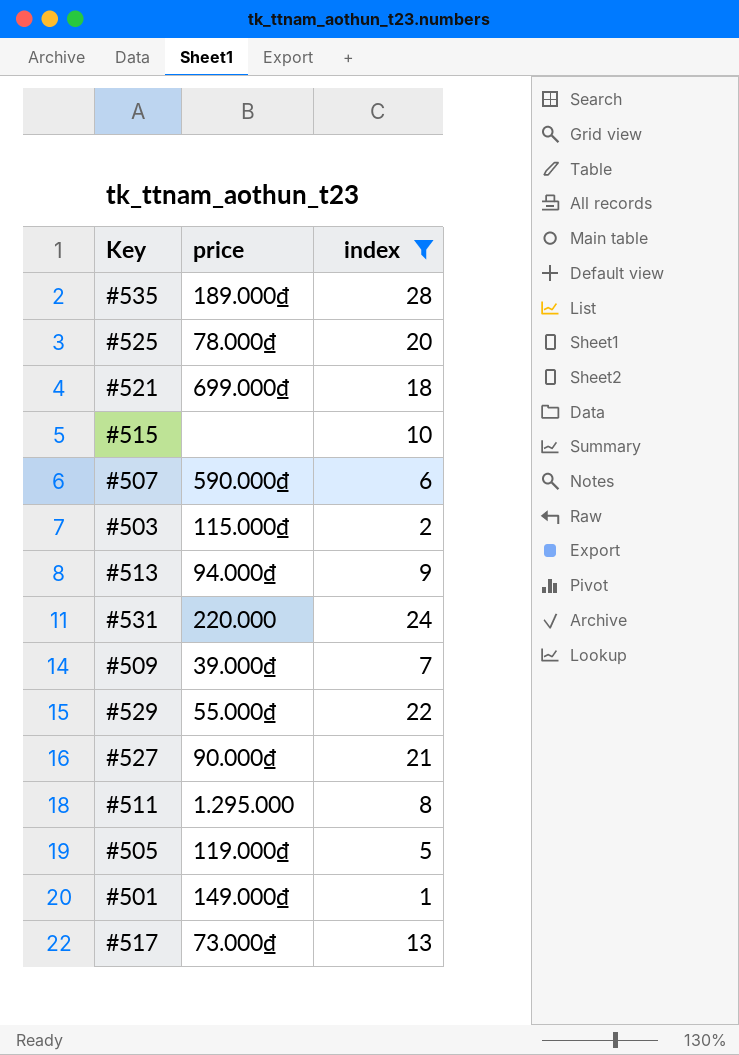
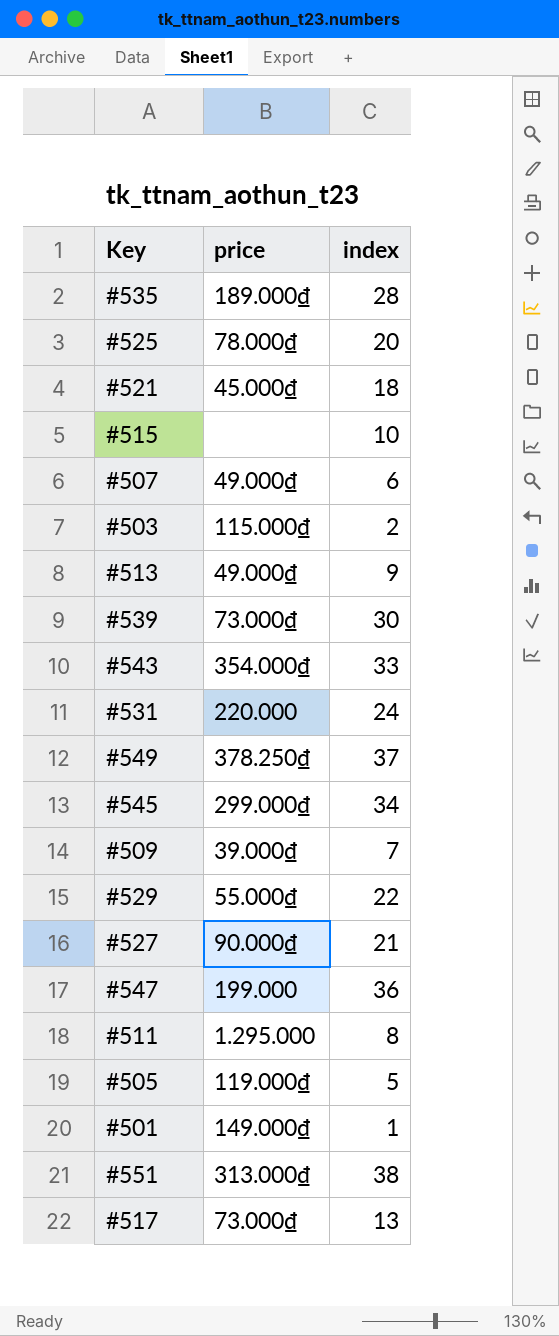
filter: index <= 28 -> none
#521 | price: 699.000₫ -> 45.000₫
#507 | price: 590.000₫ -> 49.000₫
#513 | price: 94.000₫ -> 49.000₫

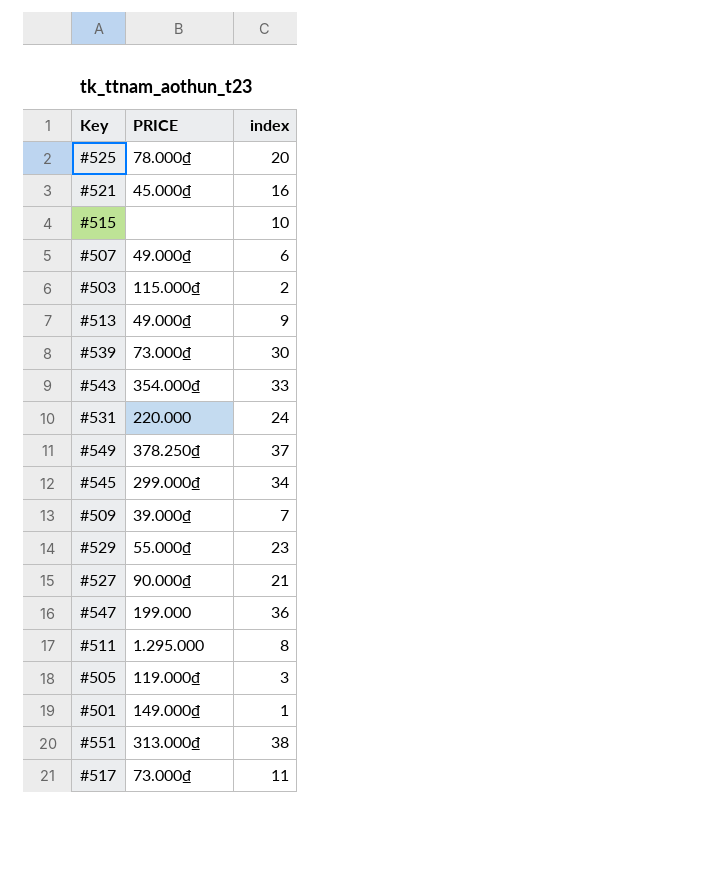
column name: price -> PRICE
row #535: 189.000₫ | 28 -> none
#521 | index: 18 -> 16
#529 | index: 22 -> 23
#505 | index: 5 -> 3
#517 | index: 13 -> 11

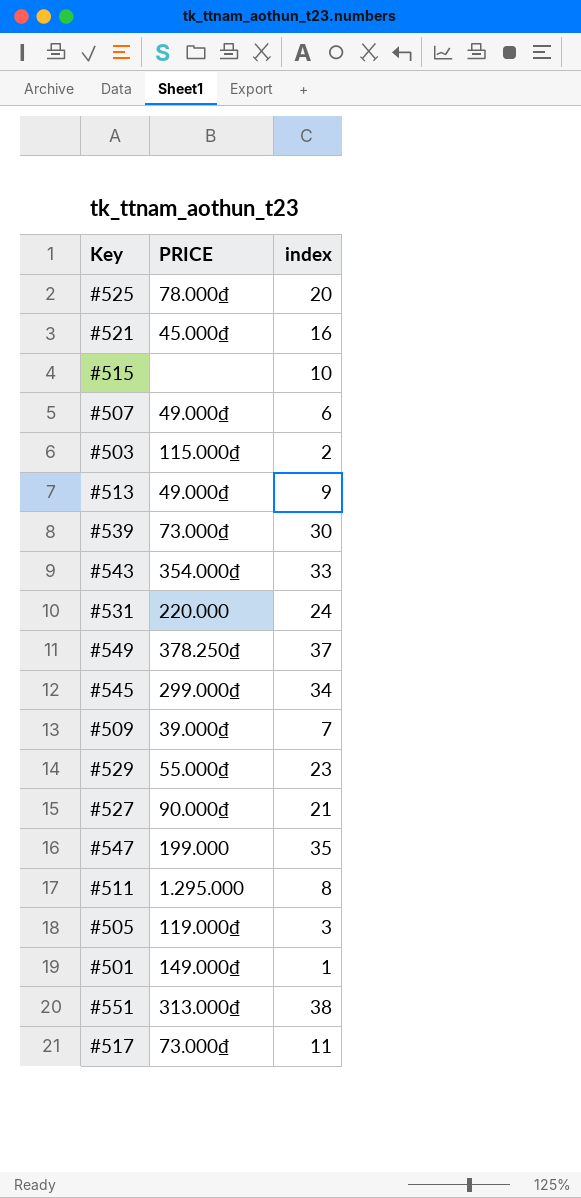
#547 | index: 36 -> 35

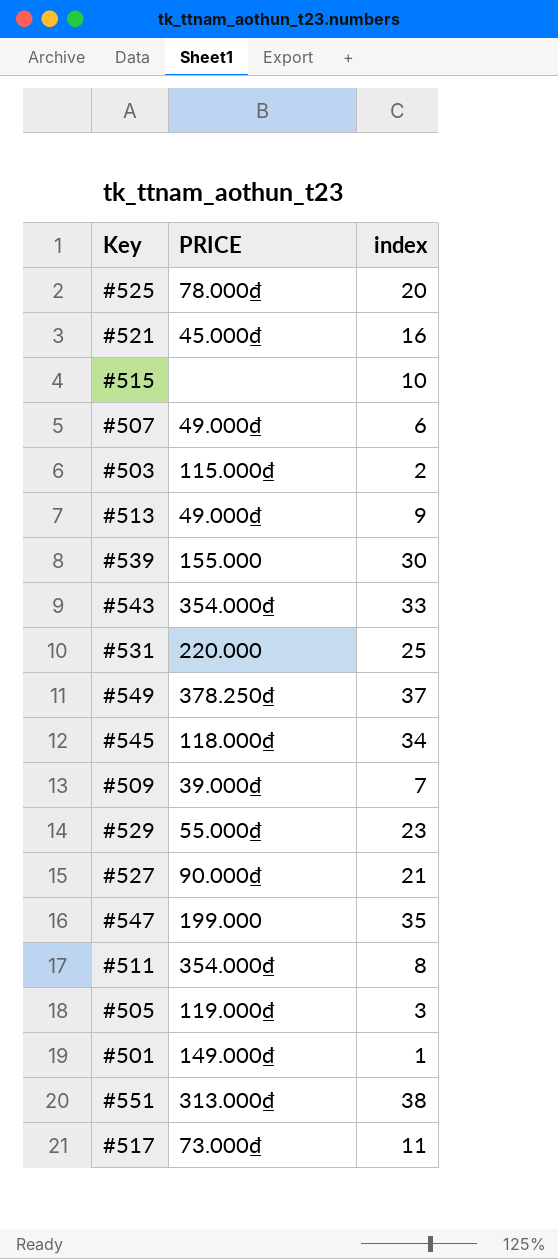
#539 | PRICE: 73.000₫ -> 155.000
#531 | index: 24 -> 25
#545 | PRICE: 299.000₫ -> 118.000₫
#511 | PRICE: 1.295.000 -> 354.000₫

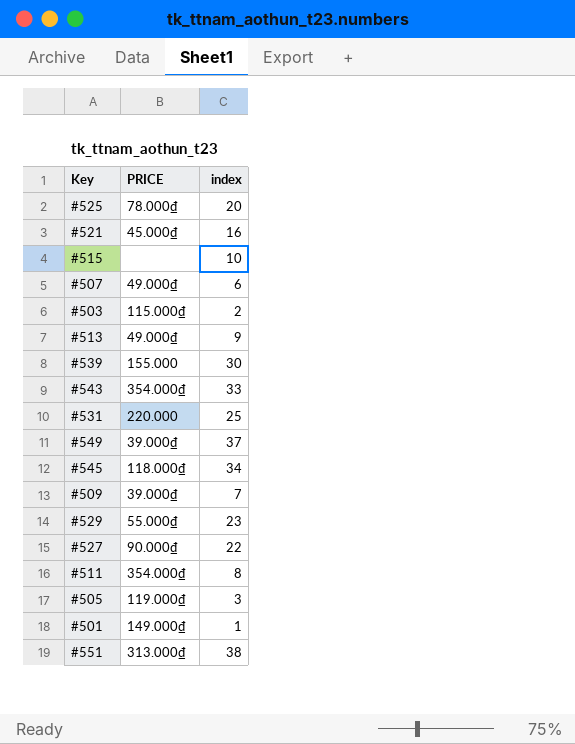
row #547: 199.000 | 35 -> none
row #517: 73.000₫ | 11 -> none
#549 | PRICE: 378.250₫ -> 39.000₫
#527 | index: 21 -> 22

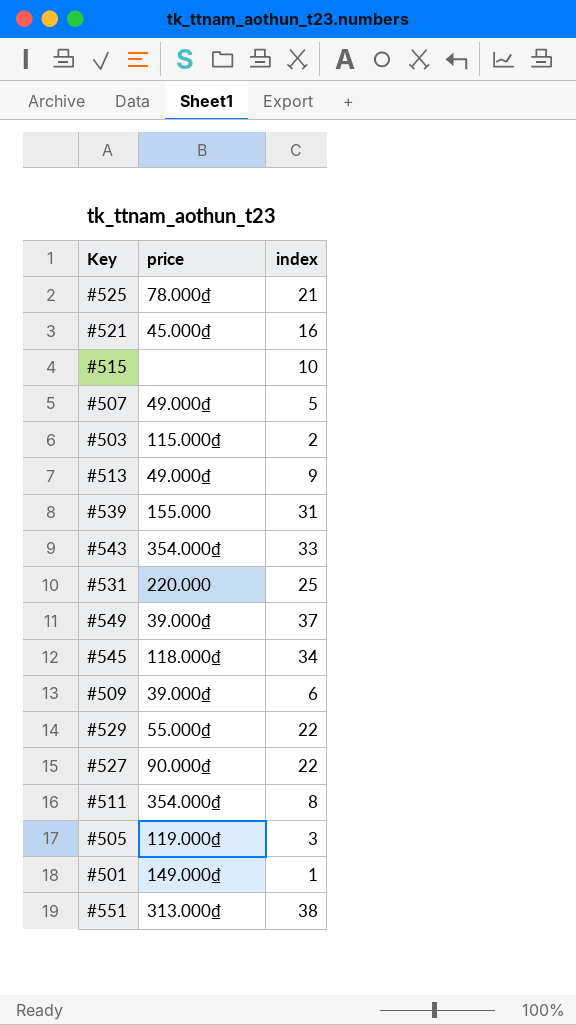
column name: PRICE -> price
#525 | index: 20 -> 21
#507 | index: 6 -> 5
#539 | index: 30 -> 31
#509 | index: 7 -> 6
#529 | index: 23 -> 22

